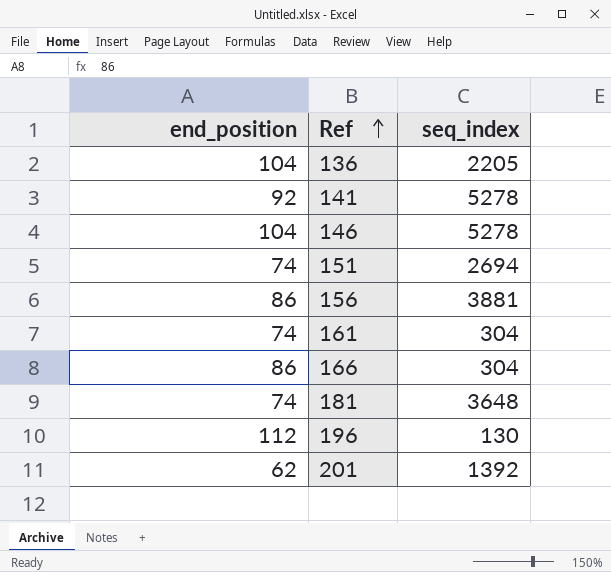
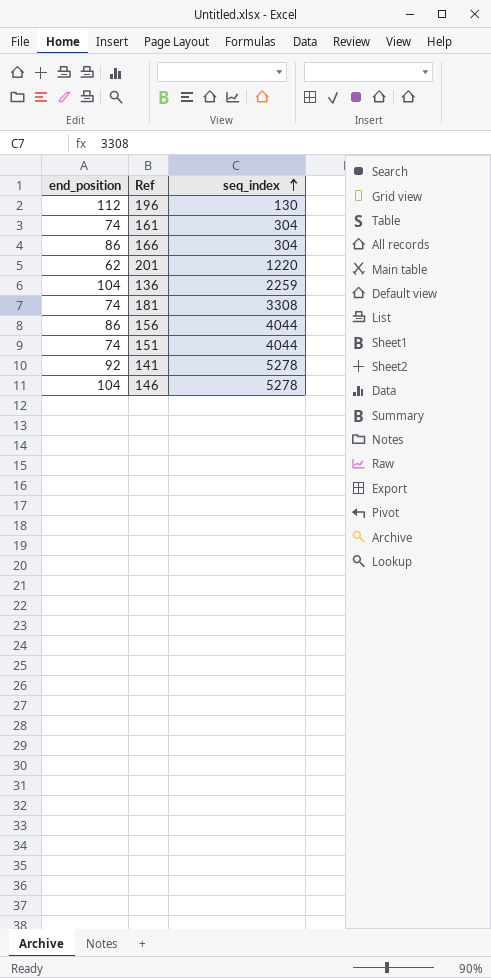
row order: Ref ascending -> seq_index ascending
201 | seq_index: 1392 -> 1220
136 | seq_index: 2205 -> 2259
181 | seq_index: 3648 -> 3308
156 | seq_index: 3881 -> 4044
151 | seq_index: 2694 -> 4044

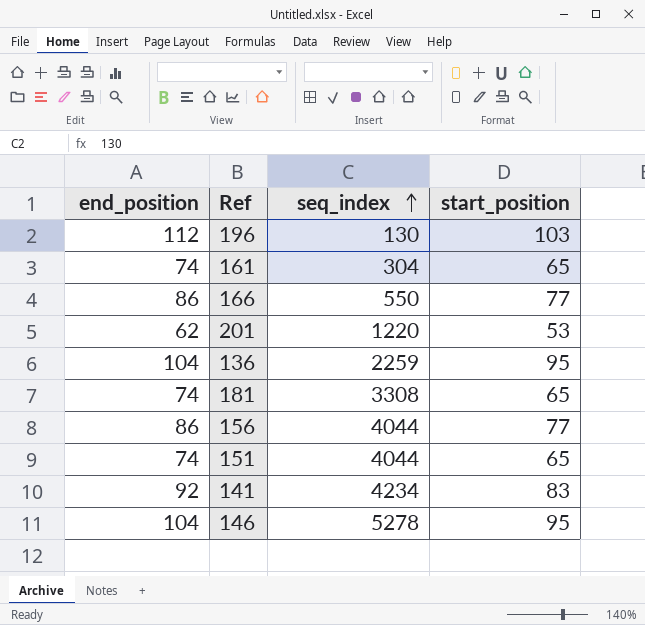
column start_position | position: none -> 4
166 | seq_index: 304 -> 550
141 | seq_index: 5278 -> 4234

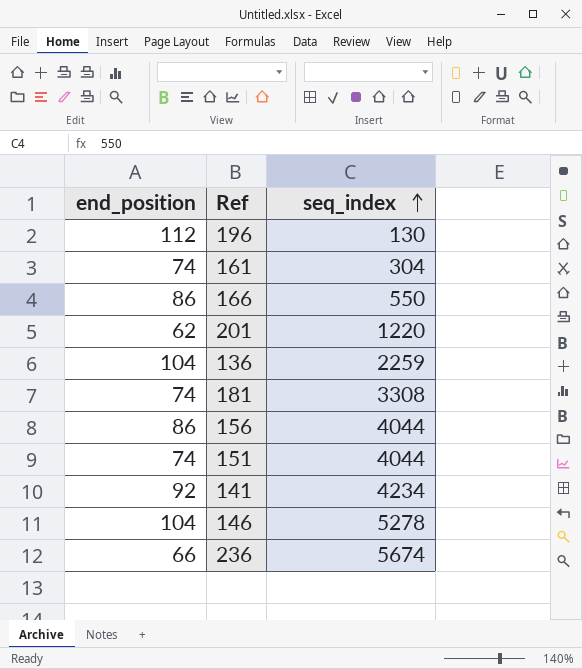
column start_position | position: 4 -> none
row 236: none -> 66 | 5674

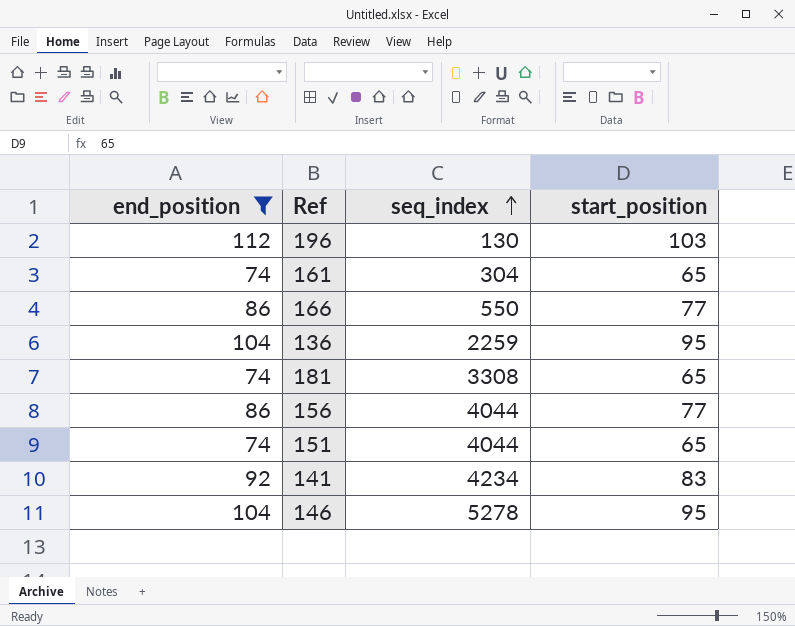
filter: none -> end_position >= 74
column start_position | position: none -> 4

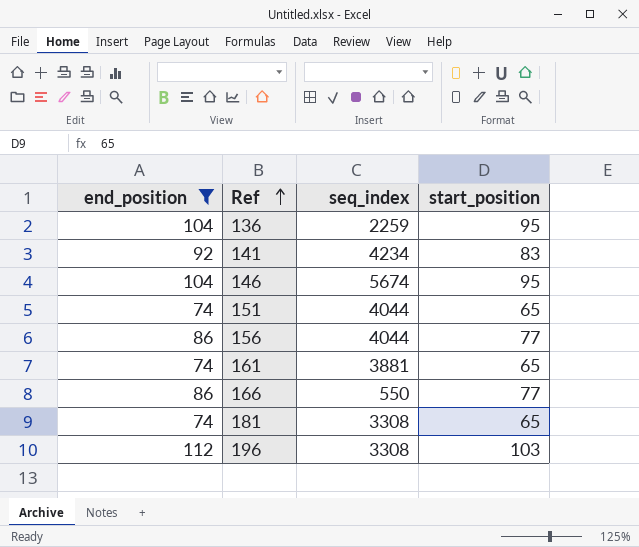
row order: seq_index ascending -> Ref ascending
146 | seq_index: 5278 -> 5674
161 | seq_index: 304 -> 3881
196 | seq_index: 130 -> 3308

